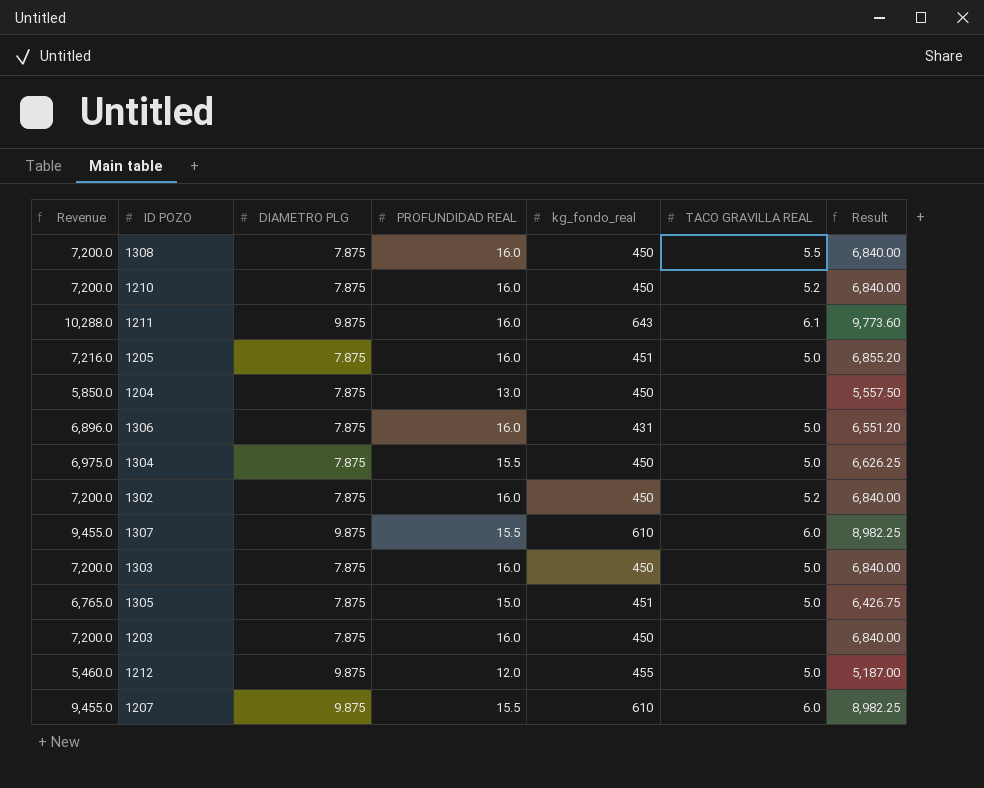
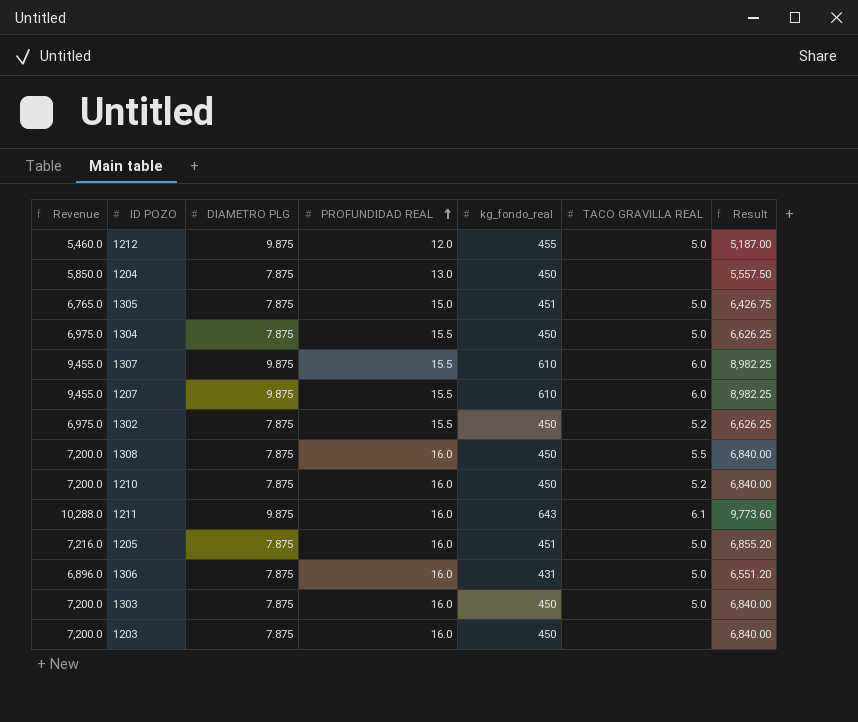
row order: none -> PROFUNDIDAD REAL ascending
1302 | Revenue: 7,200.0 -> 6,975.0
1302 | PROFUNDIDAD REAL: 16.0 -> 15.5
1302 | Result: 6,840.00 -> 6,626.25

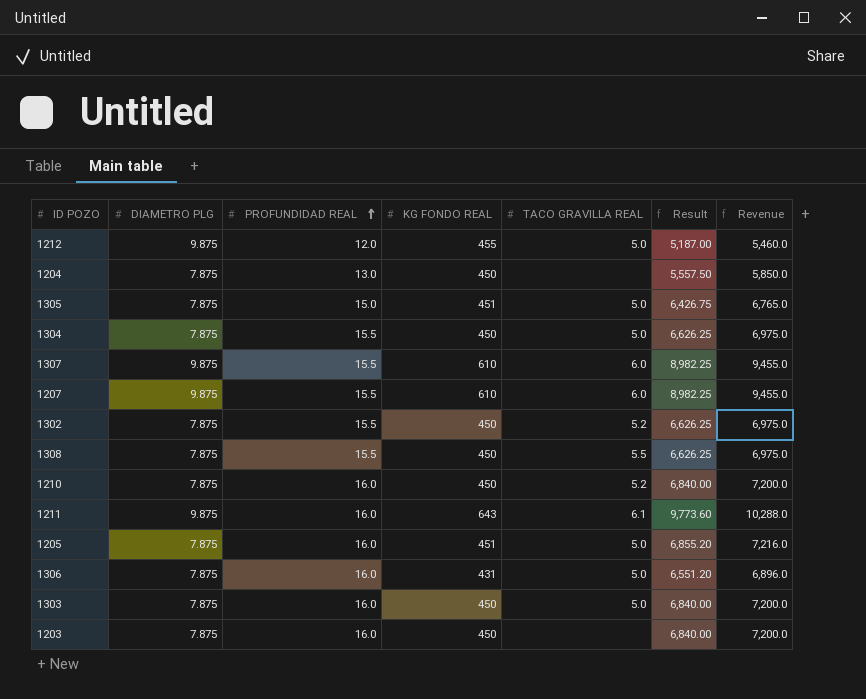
column name: kg_fondo_real -> KG FONDO REAL
column Revenue | position: 1 -> 7
1308 | PROFUNDIDAD REAL: 16.0 -> 15.5
1308 | Result: 6,840.00 -> 6,626.25
1308 | Revenue: 7,200.0 -> 6,975.0

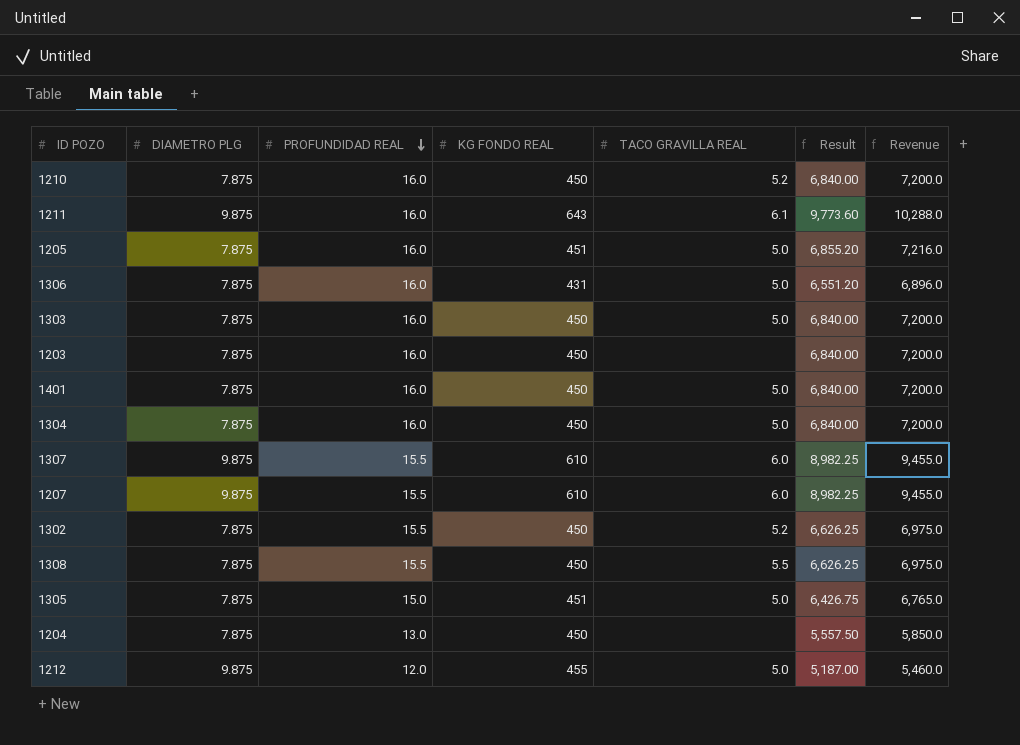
row order: PROFUNDIDAD REAL ascending -> PROFUNDIDAD REAL descending
row 1401: none -> 7.875 | 16.0 | 450 | 5.0 | 6,840.00 | 7,200.0
1304 | PROFUNDIDAD REAL: 15.5 -> 16.0
1304 | Result: 6,626.25 -> 6,840.00
1304 | Revenue: 6,975.0 -> 7,200.0

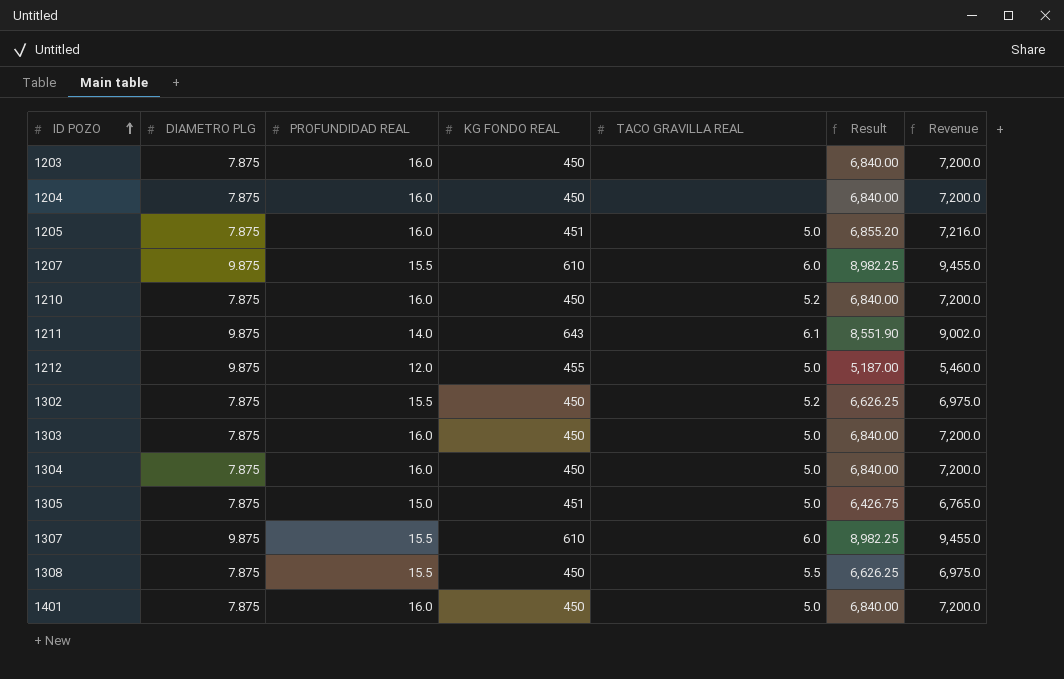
row order: PROFUNDIDAD REAL descending -> ID POZO ascending
row 1306: 7.875 | 16.0 | 431 | 5.0 | 6,551.20 | 6,896.0 -> none
1204 | PROFUNDIDAD REAL: 13.0 -> 16.0
1204 | Result: 5,557.50 -> 6,840.00
1204 | Revenue: 5,850.0 -> 7,200.0
1211 | PROFUNDIDAD REAL: 16.0 -> 14.0
1211 | Result: 9,773.60 -> 8,551.90
1211 | Revenue: 10,288.0 -> 9,002.0

